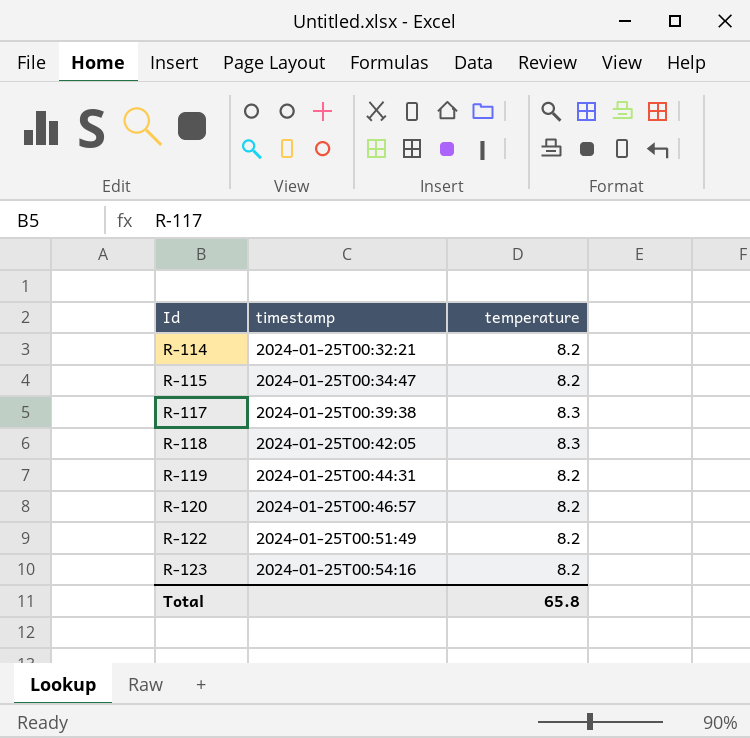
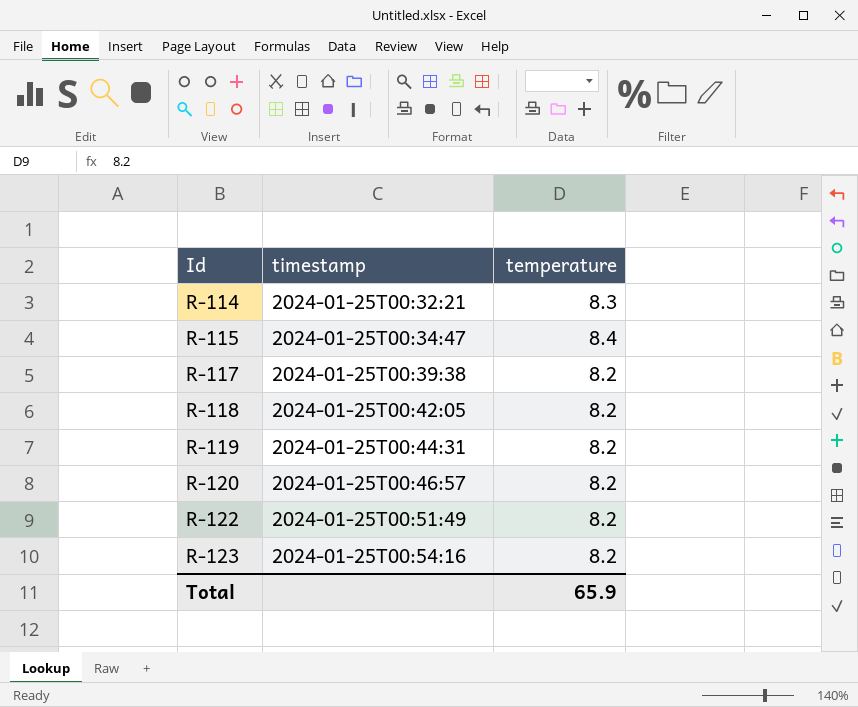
R-114 | temperature: 8.2 -> 8.3
R-115 | temperature: 8.2 -> 8.4
R-117 | temperature: 8.3 -> 8.2
R-118 | temperature: 8.3 -> 8.2
Total | temperature: 65.8 -> 65.9

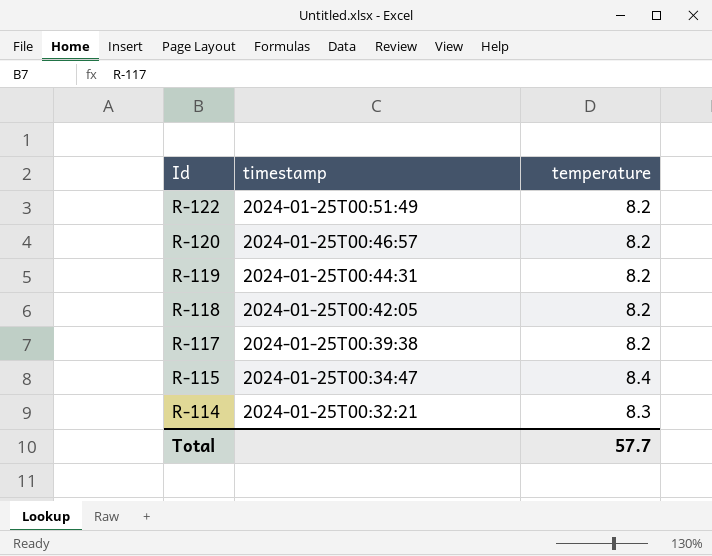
row order: Id ascending -> Id descending
row R-123: 2024-01-25T00:54:16 | 8.2 -> none
Total | temperature: 65.9 -> 57.7

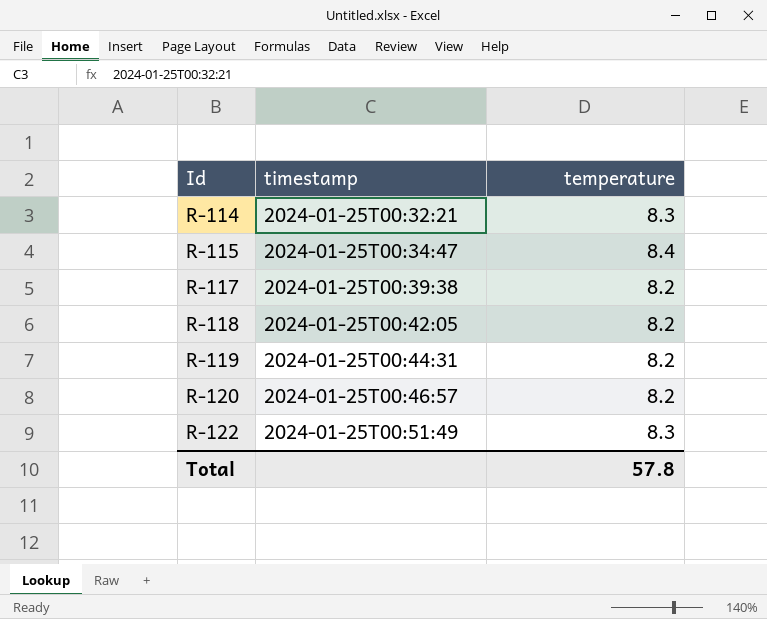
row order: Id descending -> Id ascending
R-122 | temperature: 8.2 -> 8.3
Total | temperature: 57.7 -> 57.8

